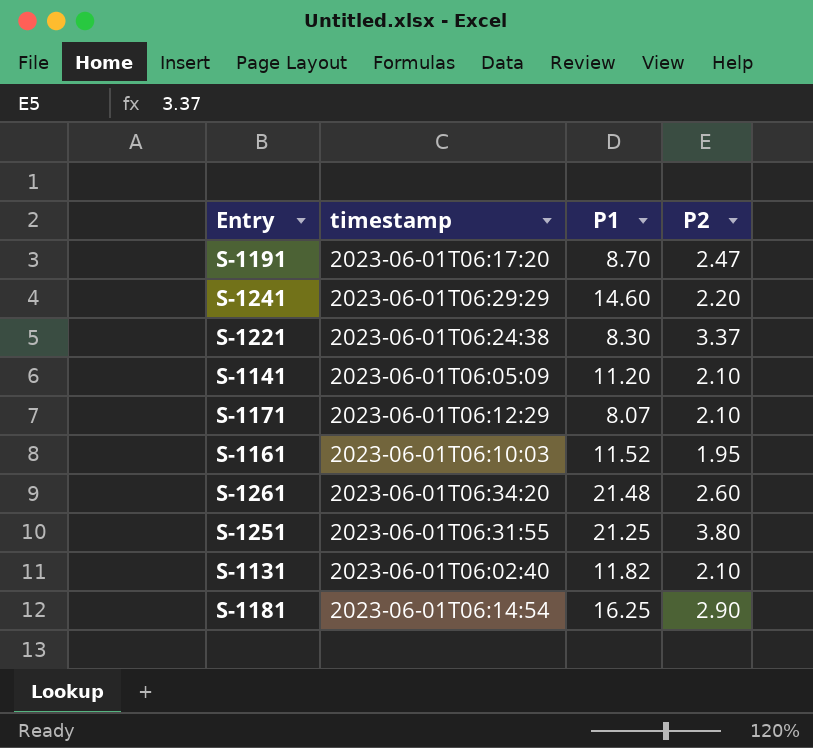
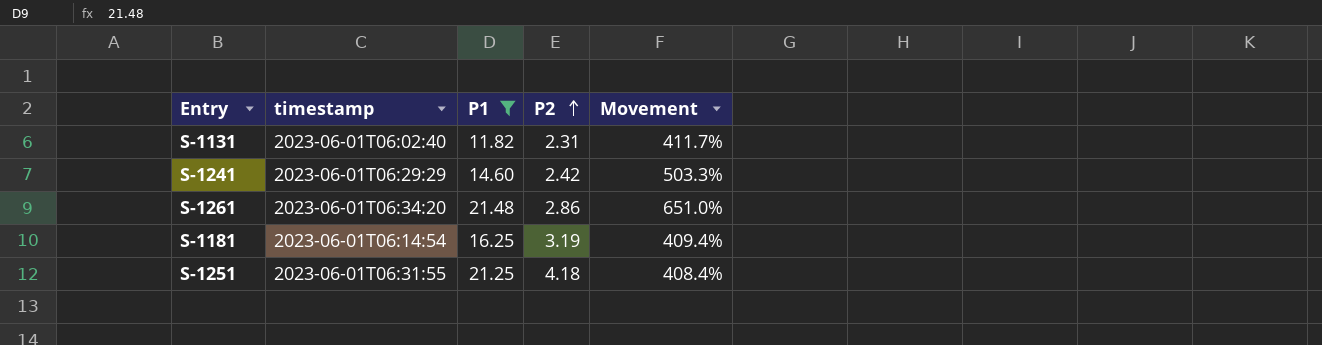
filter: none -> P1 >= 11.82
row order: none -> P2 ascending
column Movement | formula: none -> ([P1] - [P2]) / [P2]
S-1131 | P2: 2.10 -> 2.31
S-1241 | P2: 2.20 -> 2.42
S-1261 | P2: 2.60 -> 2.86
S-1181 | P2: 2.90 -> 3.19
S-1251 | P2: 3.80 -> 4.18

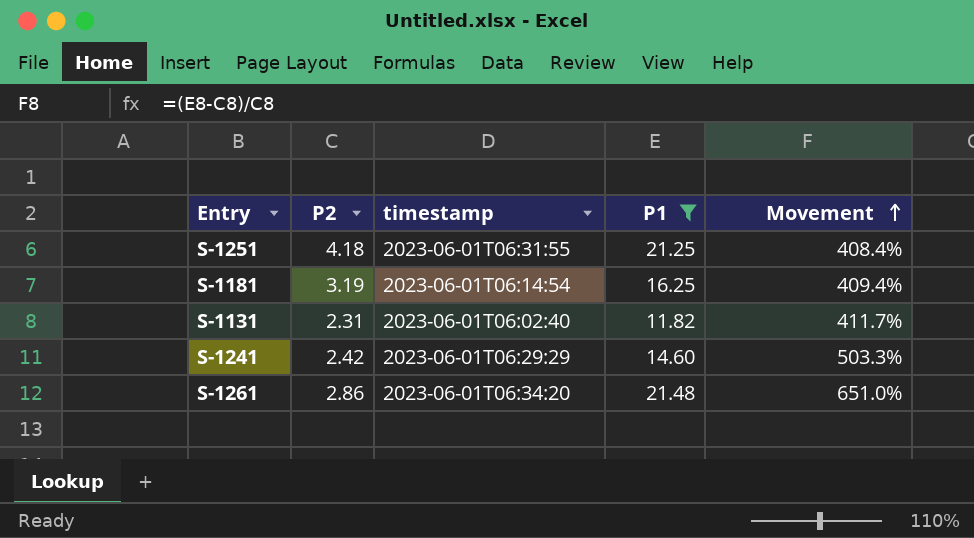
row order: P2 ascending -> Movement ascending
column P2 | position: 4 -> 2

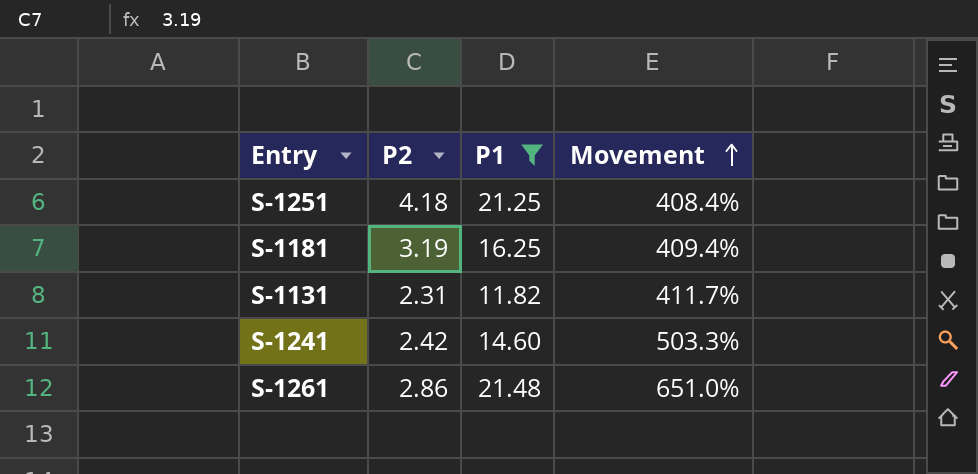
column timestamp | position: 3 -> none

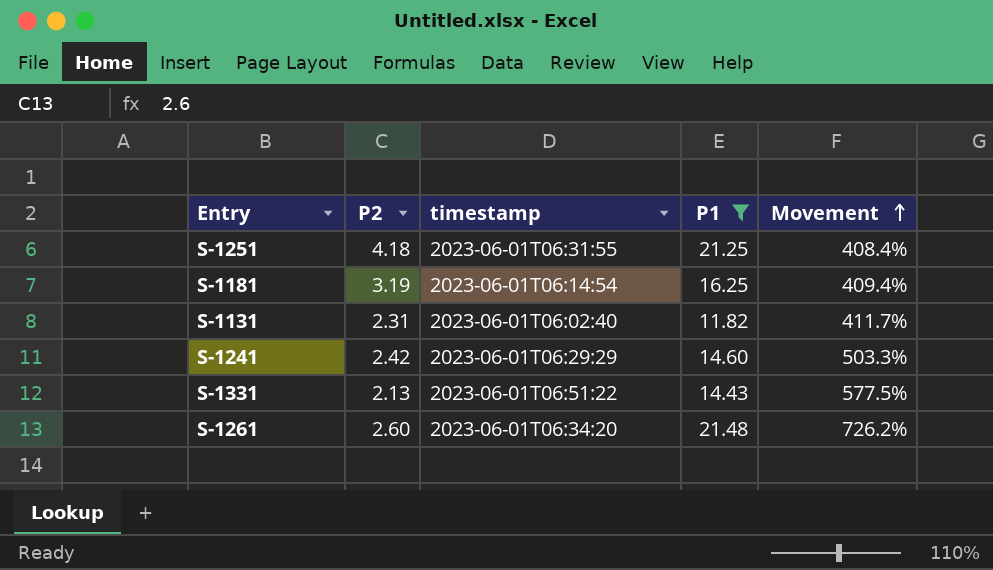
column timestamp | position: none -> 3
row S-1331: none -> 2.13 | 2023-06-01T06:51:22 | 14.43 | 577.5%
S-1261 | P2: 2.86 -> 2.60
S-1261 | Movement: 651.0% -> 726.2%

